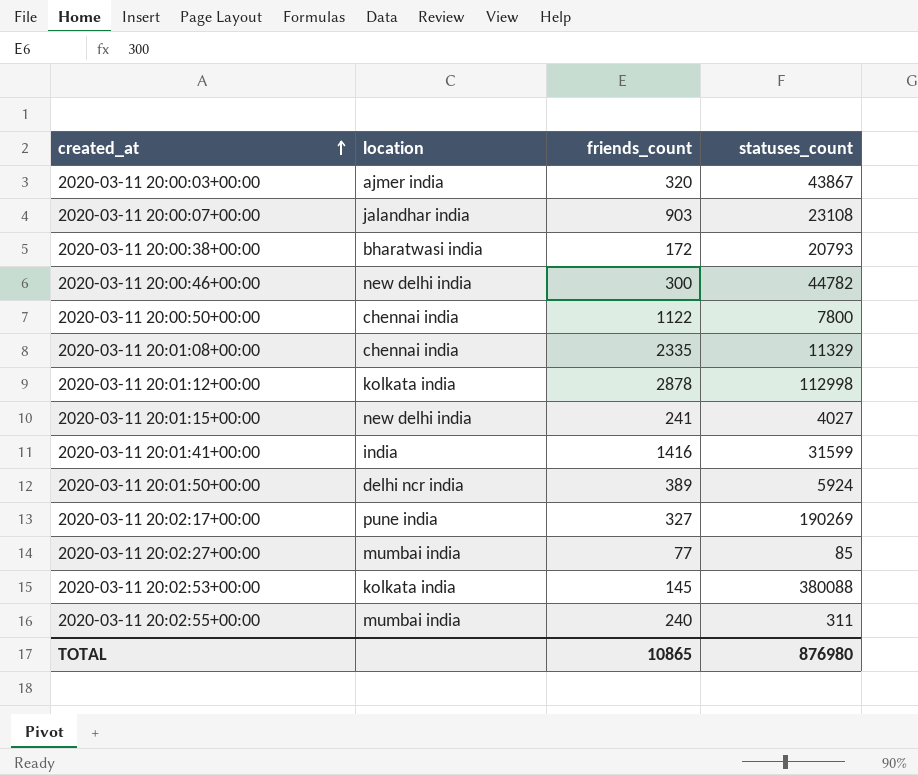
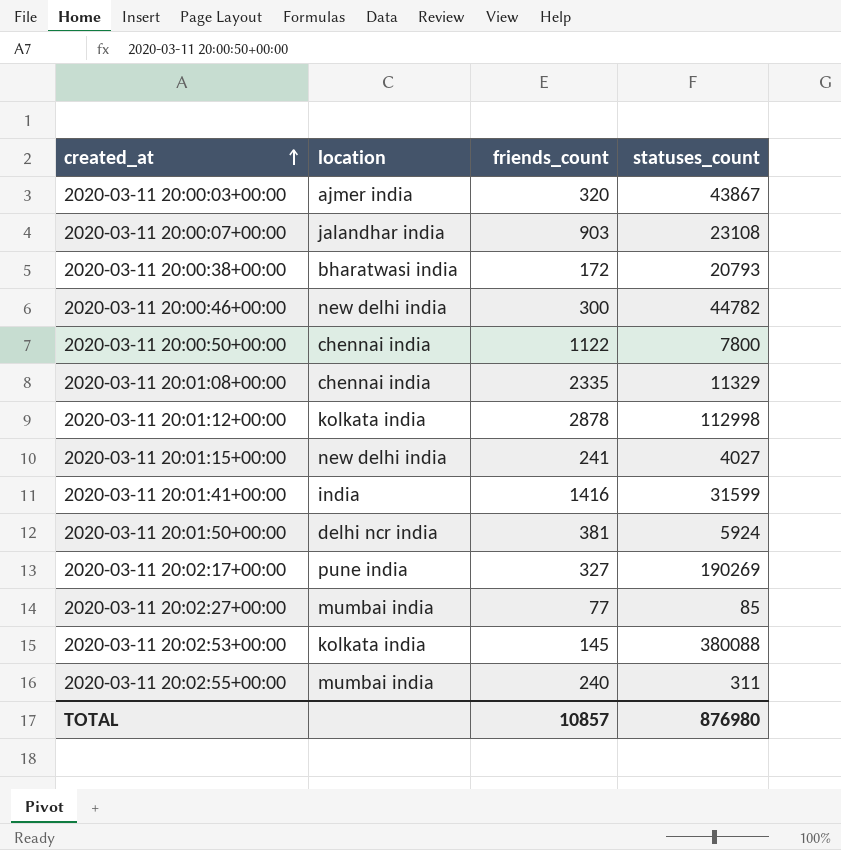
2020-03-11 20:01:50+00:00 | friends_count: 389 -> 381
TOTAL | friends_count: 10865 -> 10857

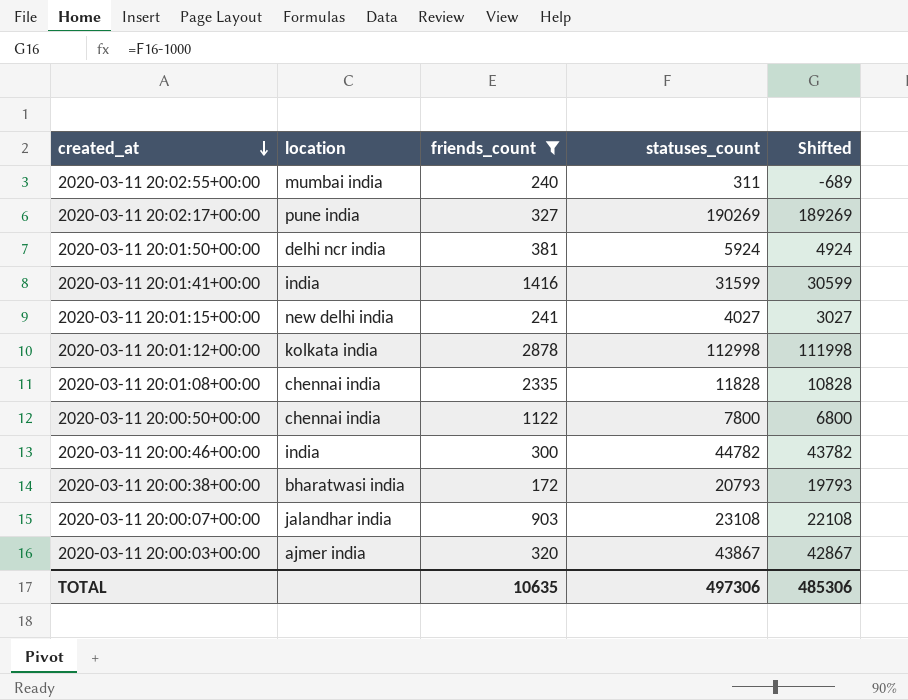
filter: none -> friends_count >= 172
row order: created_at ascending -> created_at descending
column Shifted | formula: none -> [statuses_count] - 1000
2020-03-11 20:01:08+00:00 | statuses_count: 11329 -> 11828
2020-03-11 20:00:46+00:00 | location: new delhi india -> india
TOTAL | friends_count: 10857 -> 10635
TOTAL | statuses_count: 876980 -> 497306

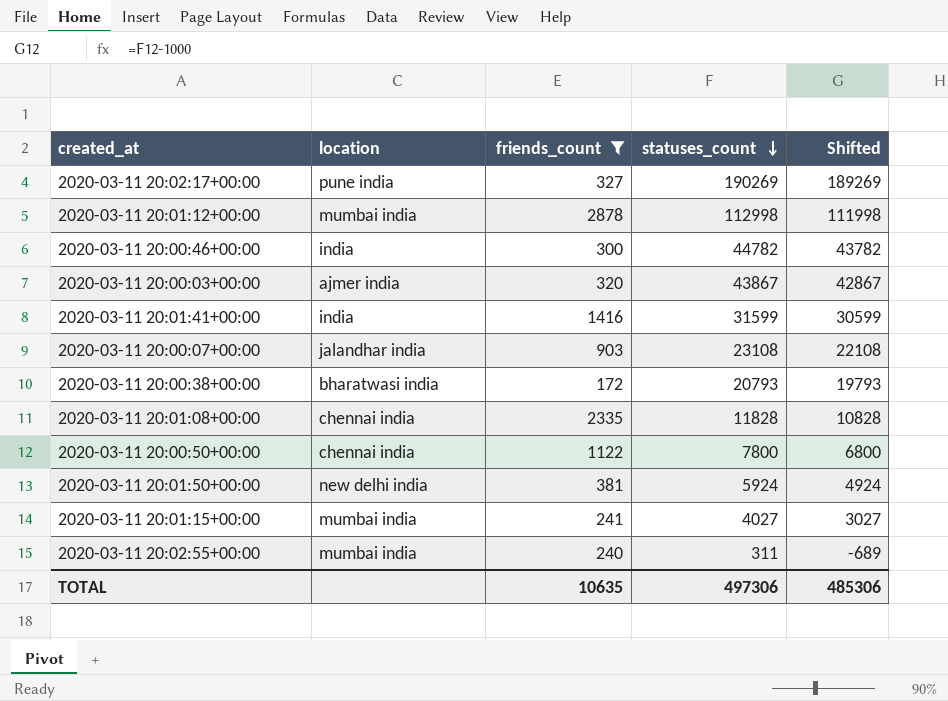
row order: created_at descending -> statuses_count descending
2020-03-11 20:01:12+00:00 | location: kolkata india -> mumbai india
2020-03-11 20:01:50+00:00 | location: delhi ncr india -> new delhi india
2020-03-11 20:01:15+00:00 | location: new delhi india -> mumbai india

